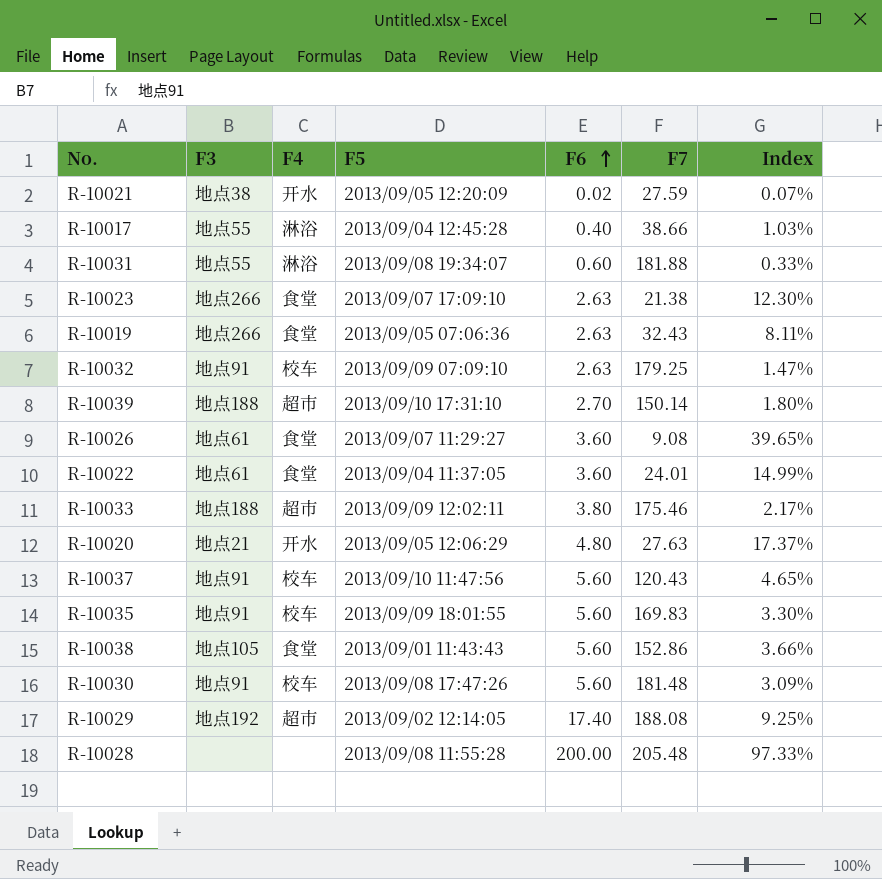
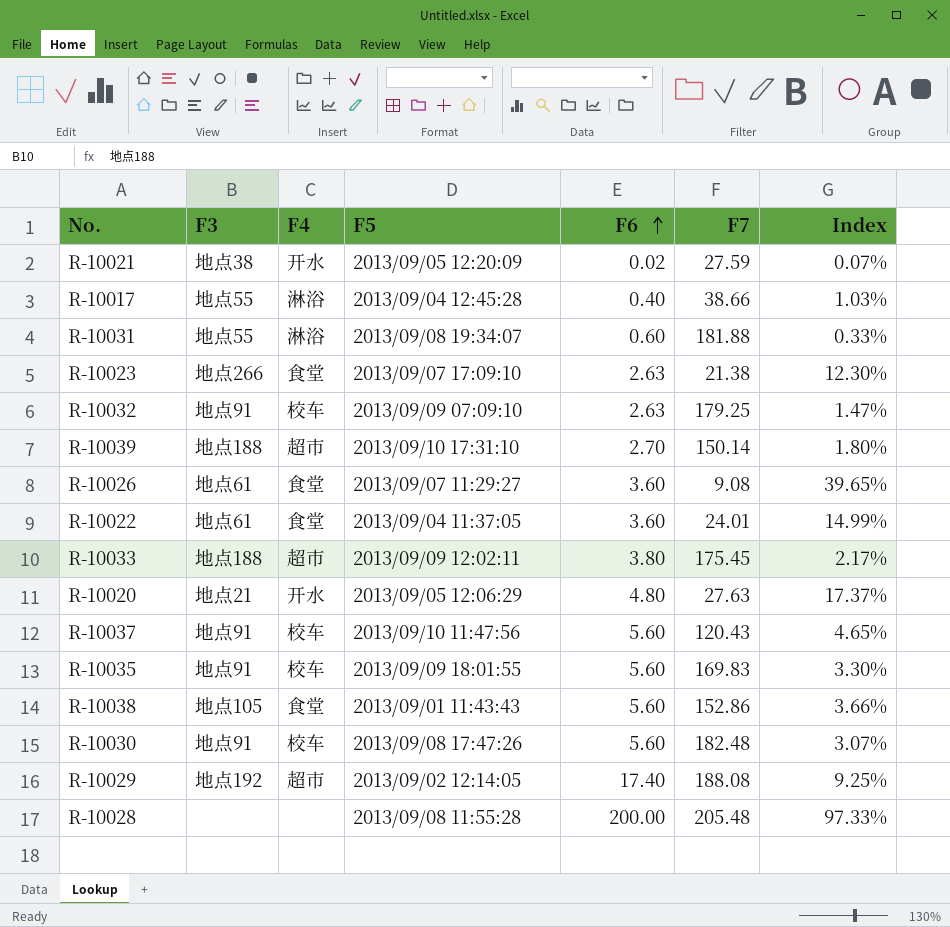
row R-10019: 地点266 | 食堂 | 2013/09/05 07:06:36 | 2.63 | 32.43 | 8.11% -> none
R-10033 | F7: 175.46 -> 175.45
R-10030 | F7: 181.48 -> 182.48
R-10030 | Index: 3.09% -> 3.07%

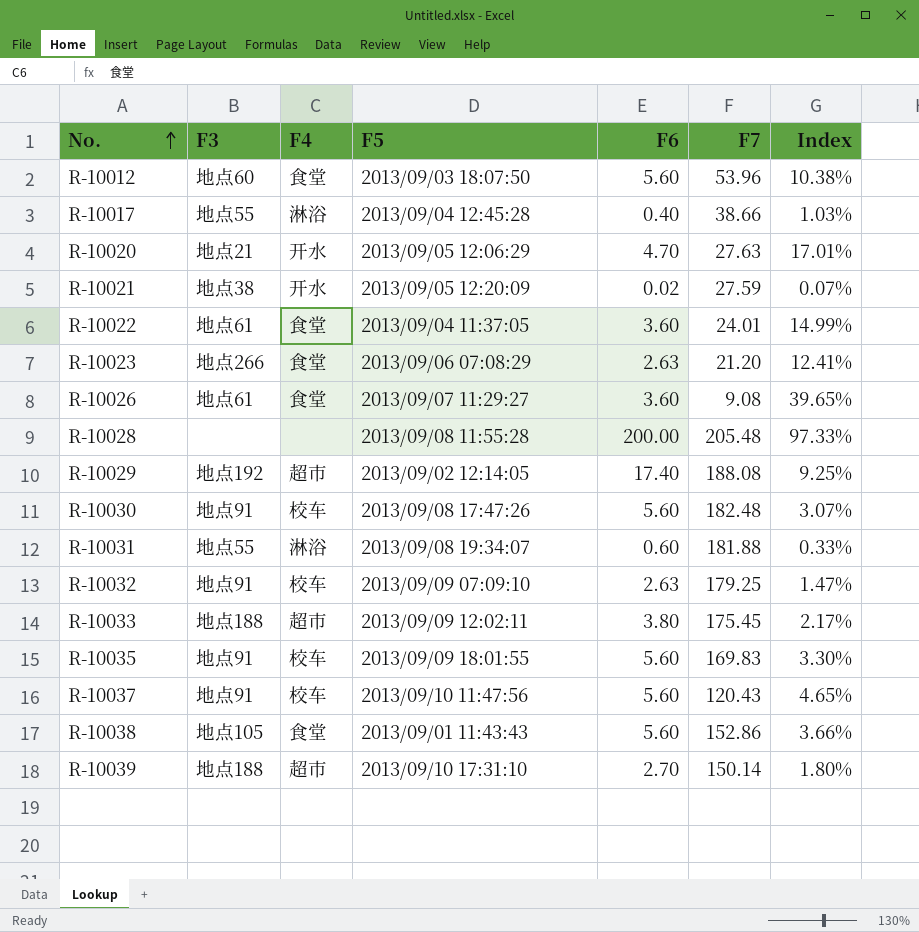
row order: F6 ascending -> No. ascending
row R-10012: none -> 地点60 | 食堂 | 2013/09/03 18:07:50 | 5.60 | 53.96 | 10.38%
R-10020 | F6: 4.80 -> 4.70
R-10020 | Index: 17.37% -> 17.01%
R-10023 | F5: 2013/09/07 17:09:10 -> 2013/09/06 07:08:29
R-10023 | F7: 21.38 -> 21.20
R-10023 | Index: 12.30% -> 12.41%

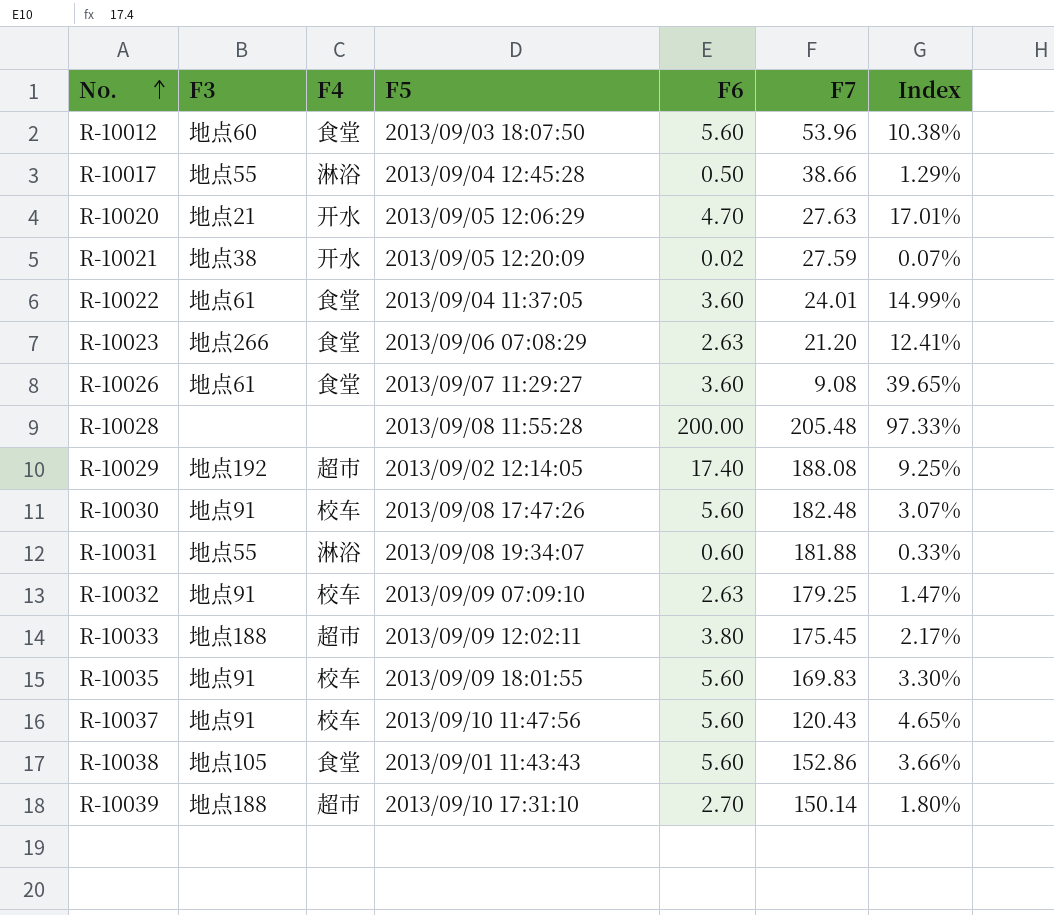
R-10017 | F6: 0.40 -> 0.50
R-10017 | Index: 1.03% -> 1.29%

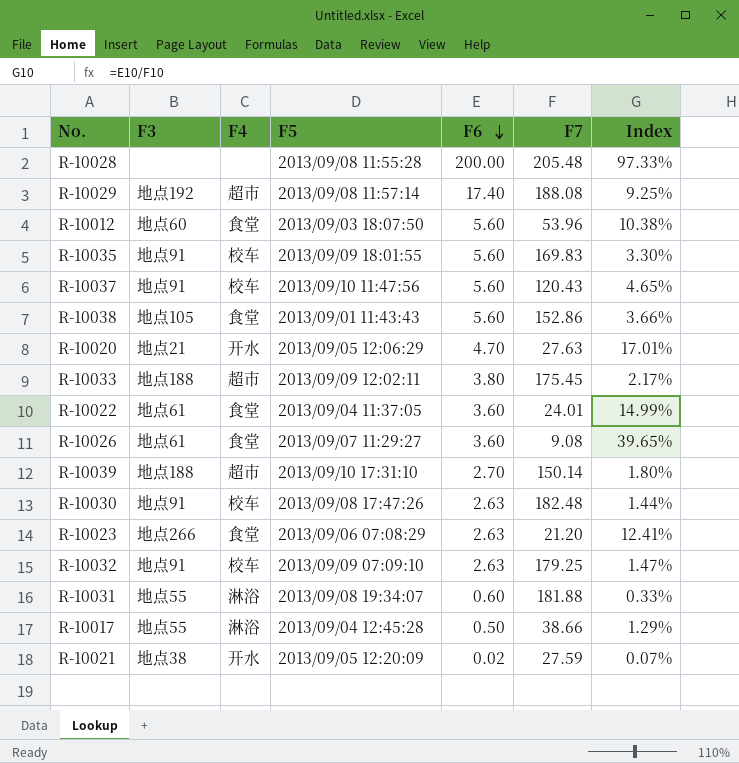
row order: No. ascending -> F6 descending
R-10029 | F5: 2013/09/02 12:14:05 -> 2013/09/08 11:57:14
R-10030 | F6: 5.60 -> 2.63
R-10030 | Index: 3.07% -> 1.44%

